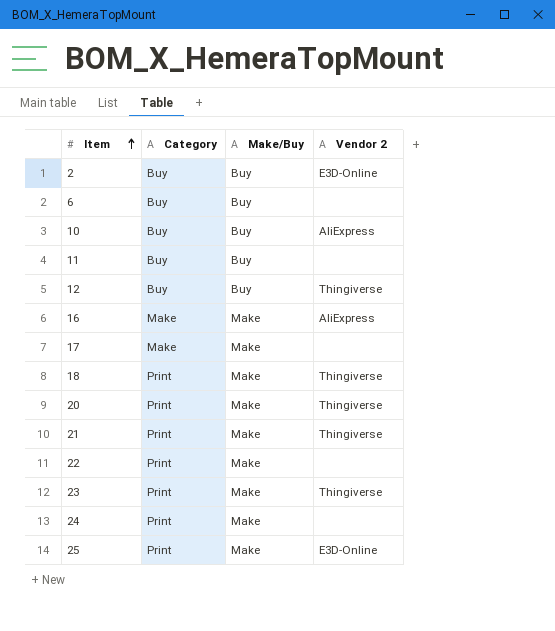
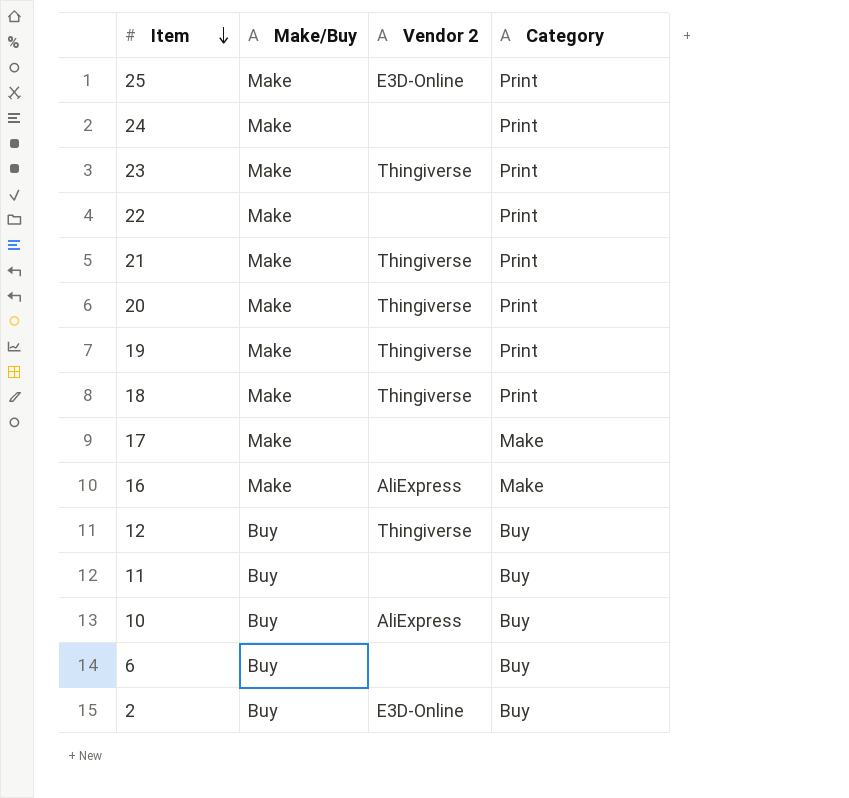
row order: Item ascending -> Item descending
column Category | position: 2 -> 4
row 19: none -> Make | Thingiverse | Print

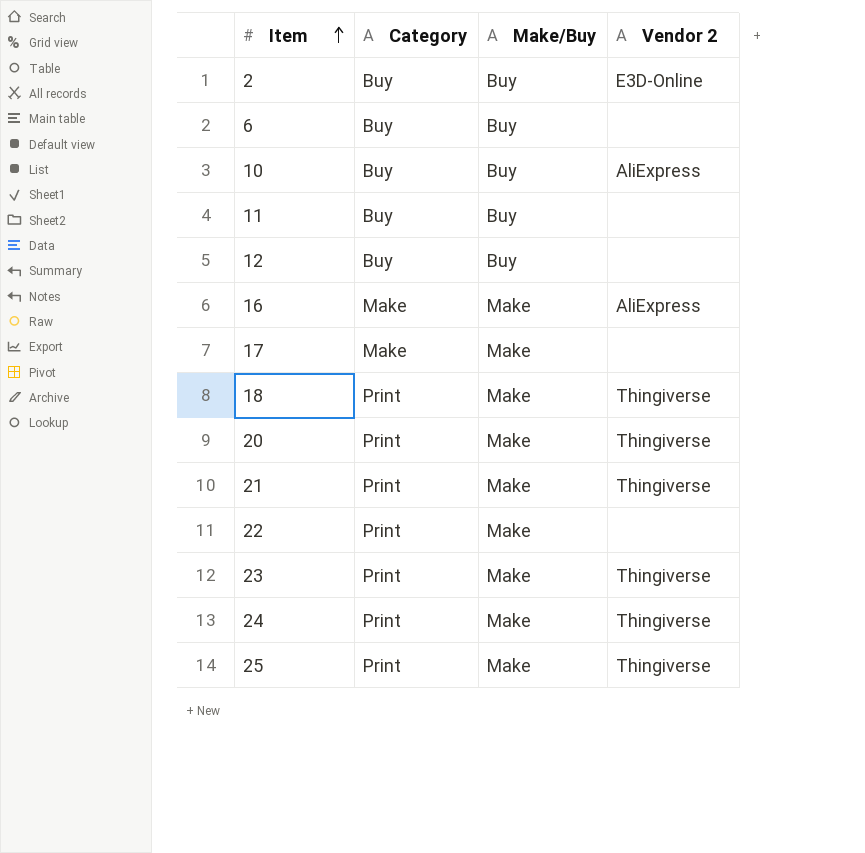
row order: Item descending -> Item ascending
column Category | position: 4 -> 2
row 19: Make | Thingiverse | Print -> none
12 | Vendor 2: Thingiverse -> none
24 | Vendor 2: none -> Thingiverse
25 | Vendor 2: E3D-Online -> Thingiverse

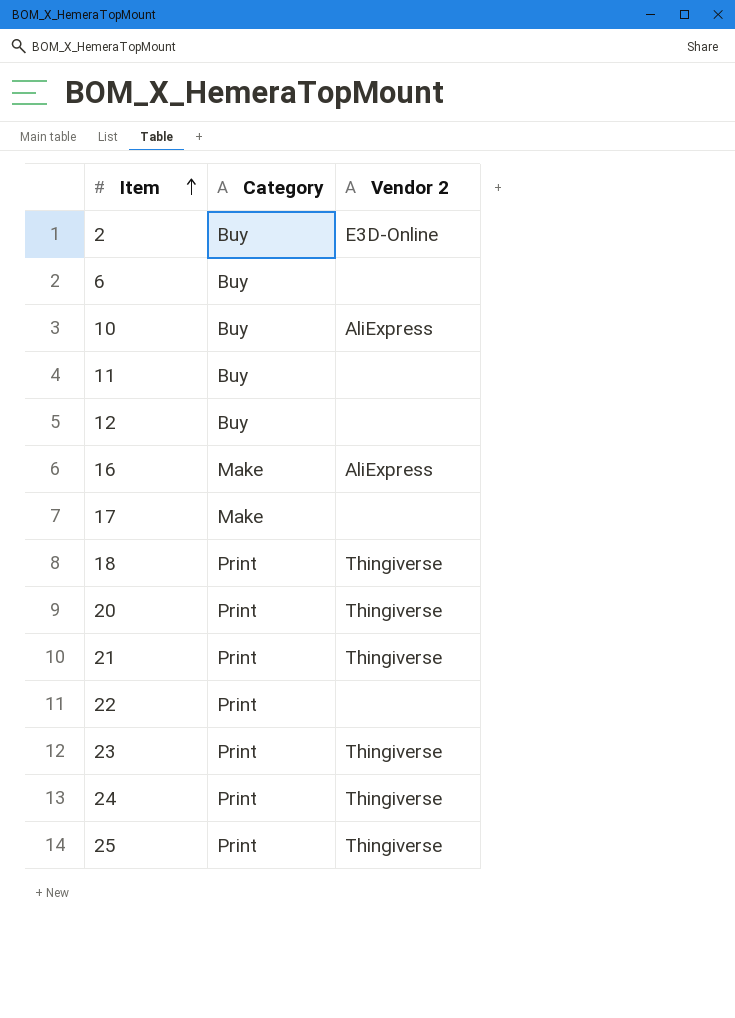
column Make/Buy | position: 3 -> none

